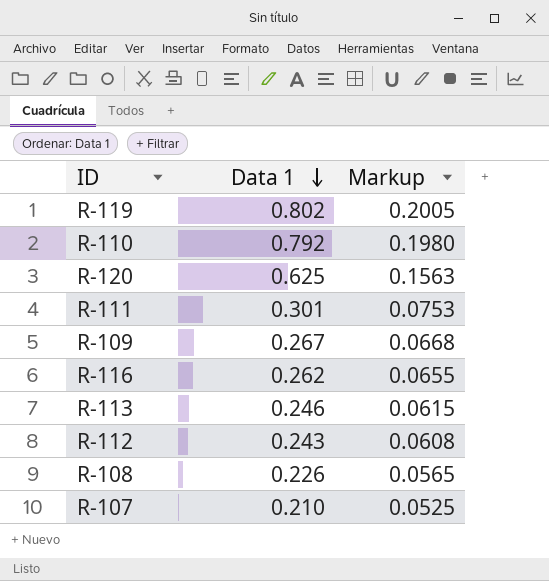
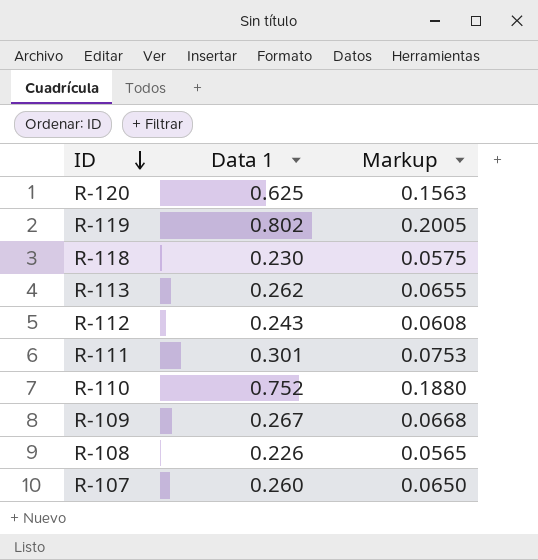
row order: Data 1 descending -> ID descending
row R-116: 0.262 | 0.0655 -> none
row R-118: none -> 0.230 | 0.0575
R-113 | Data 1: 0.246 -> 0.262
R-113 | Markup: 0.0615 -> 0.0655
R-110 | Data 1: 0.792 -> 0.752
R-110 | Markup: 0.1980 -> 0.1880
R-107 | Data 1: 0.210 -> 0.260
R-107 | Markup: 0.0525 -> 0.0650

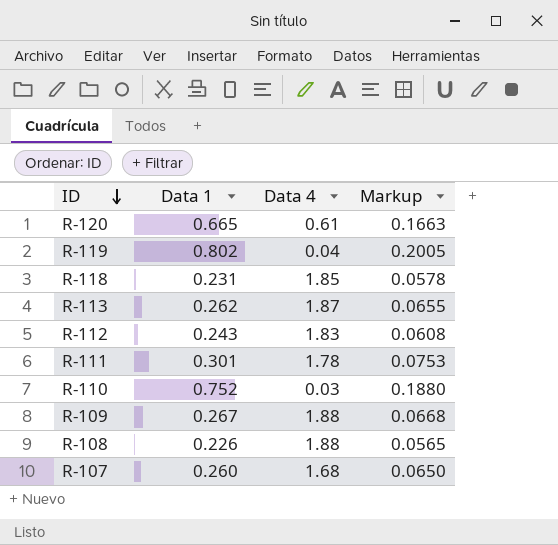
column Data 4 | position: none -> 3
R-120 | Data 1: 0.625 -> 0.665
R-120 | Markup: 0.1563 -> 0.1663
R-118 | Data 1: 0.230 -> 0.231
R-118 | Markup: 0.0575 -> 0.0578

